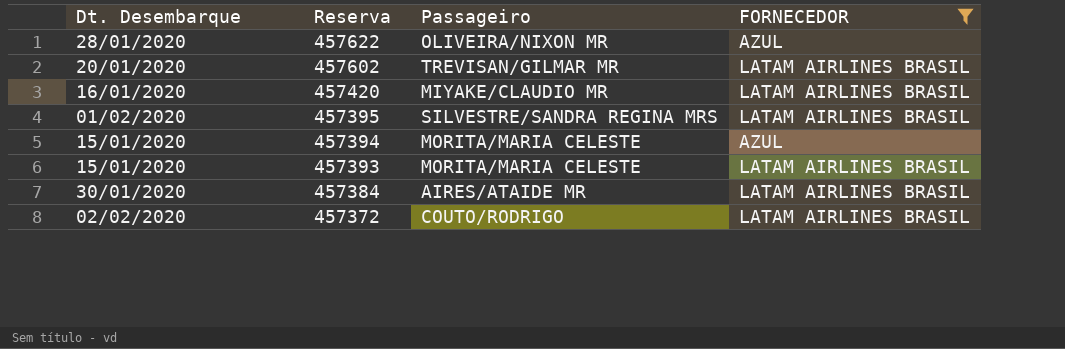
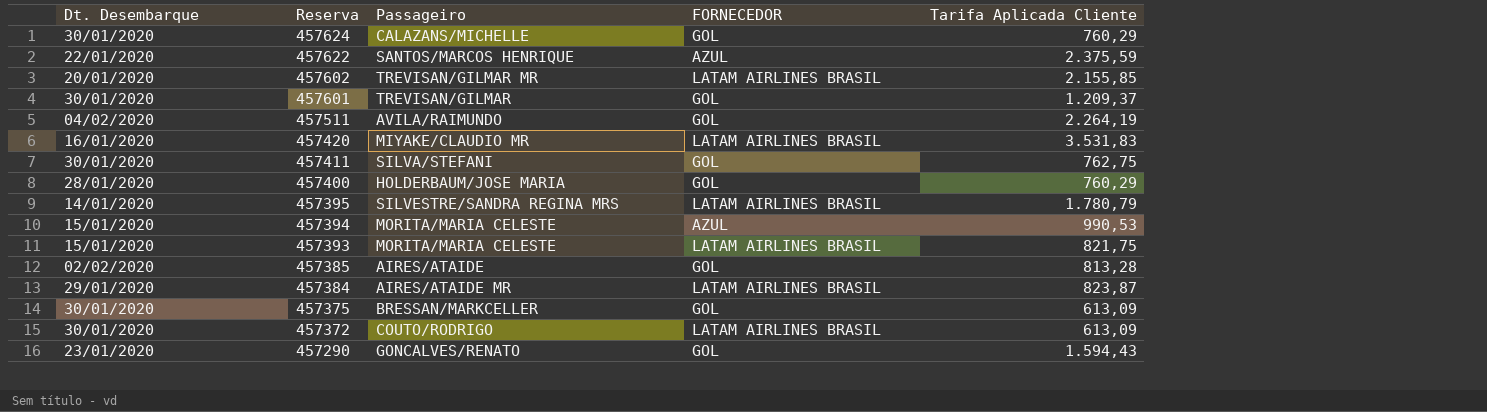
filter: FORNECEDOR != GOL -> none
column Tarifa Aplicada Cliente | position: none -> 5
457622 | Dt. Desembarque: 28/01/2020 -> 22/01/2020
457622 | Passageiro: OLIVEIRA/NIXON MR -> SANTOS/MARCOS HENRIQUE
457395 | Dt. Desembarque: 01/02/2020 -> 14/01/2020
457384 | Dt. Desembarque: 30/01/2020 -> 29/01/2020
457372 | Dt. Desembarque: 02/02/2020 -> 30/01/2020

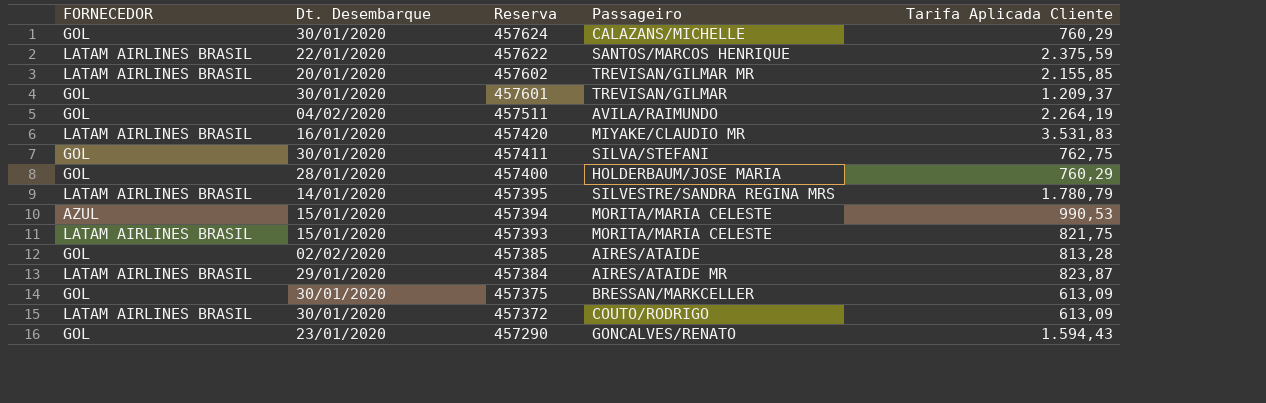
column FORNECEDOR | position: 4 -> 1
457622 | FORNECEDOR: AZUL -> LATAM AIRLINES BRASIL

